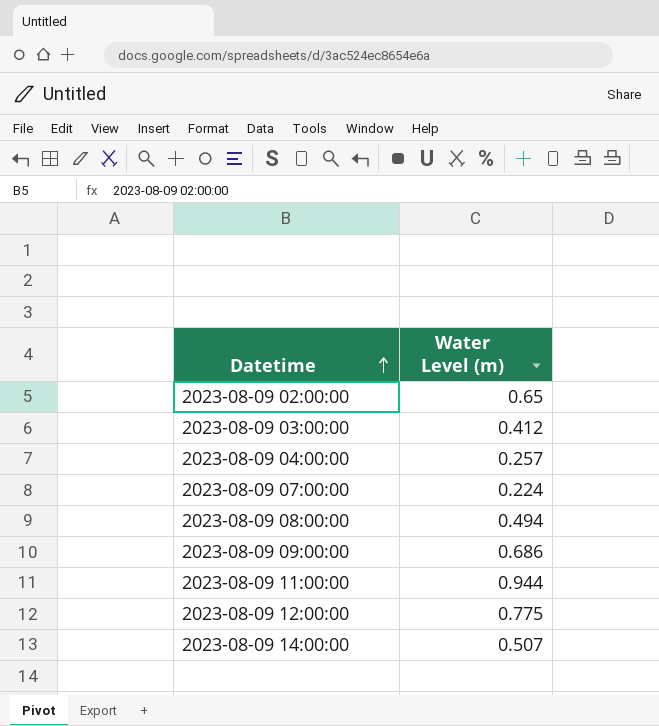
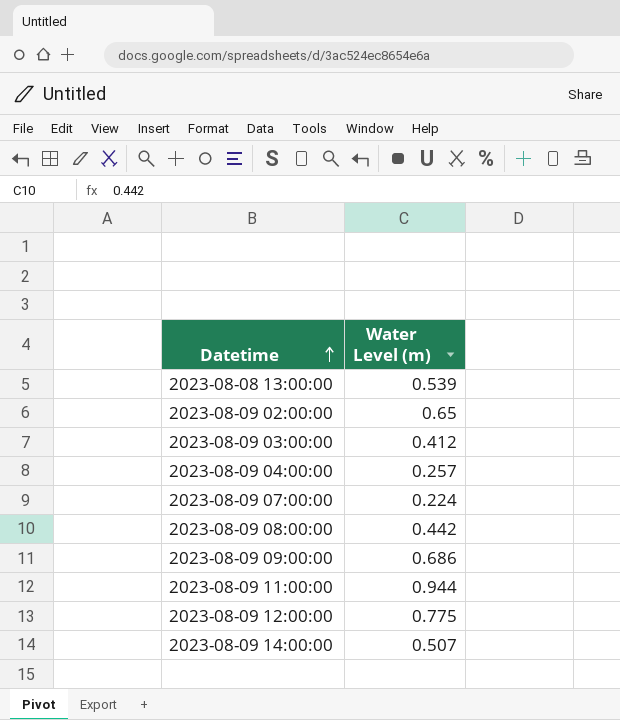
row 2023-08-08 13:00:00: none -> 0.539
2023-08-09 08:00:00 | Water Level (m): 0.494 -> 0.442

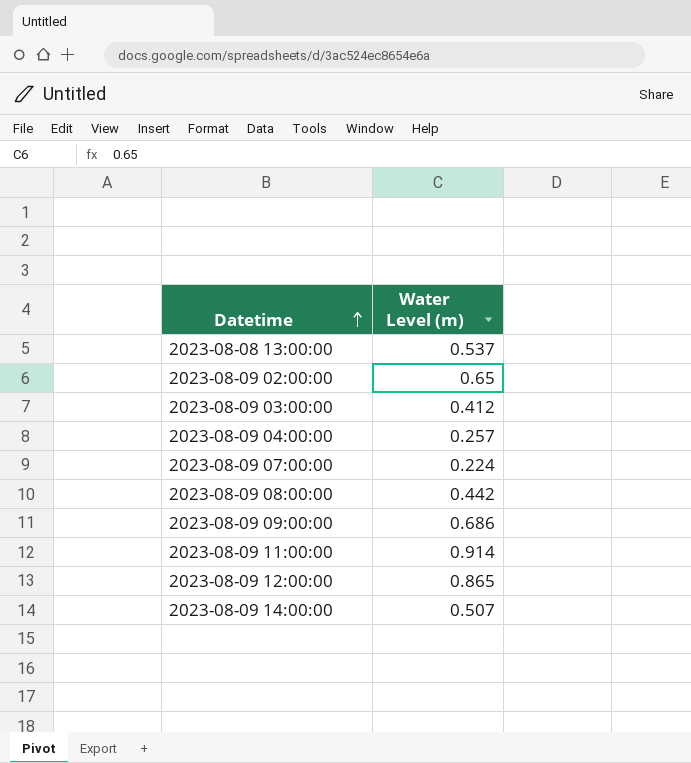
2023-08-08 13:00:00 | Water Level (m): 0.539 -> 0.537
2023-08-09 11:00:00 | Water Level (m): 0.944 -> 0.914
2023-08-09 12:00:00 | Water Level (m): 0.775 -> 0.865

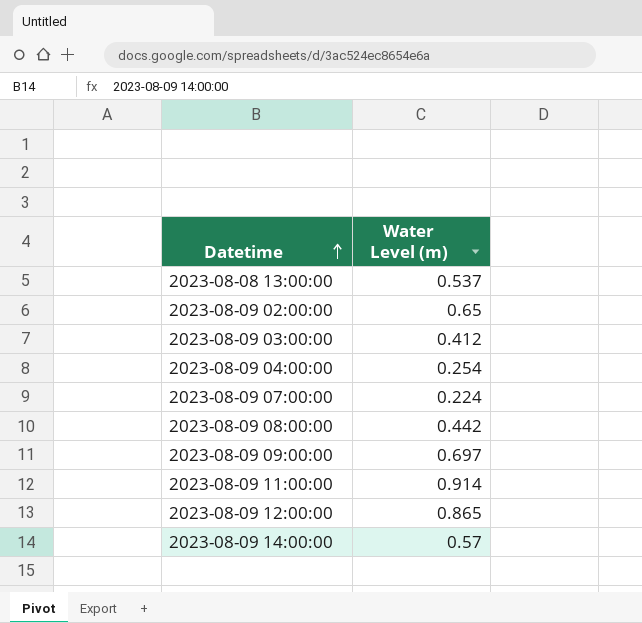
2023-08-09 04:00:00 | Water Level (m): 0.257 -> 0.254
2023-08-09 09:00:00 | Water Level (m): 0.686 -> 0.697
2023-08-09 14:00:00 | Water Level (m): 0.507 -> 0.57

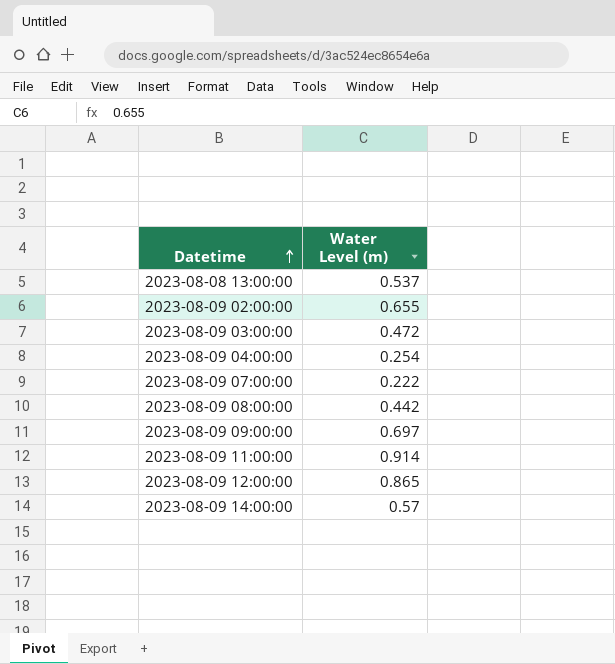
2023-08-09 02:00:00 | Water Level (m): 0.65 -> 0.655
2023-08-09 03:00:00 | Water Level (m): 0.412 -> 0.472
2023-08-09 07:00:00 | Water Level (m): 0.224 -> 0.222

